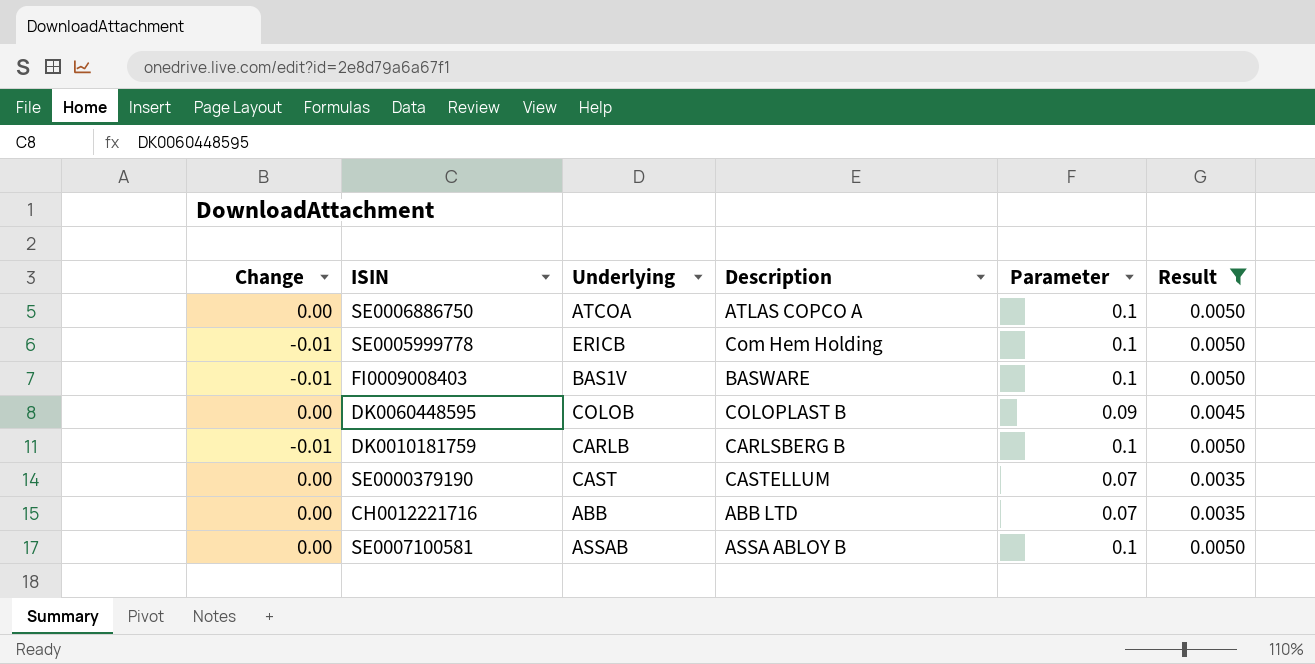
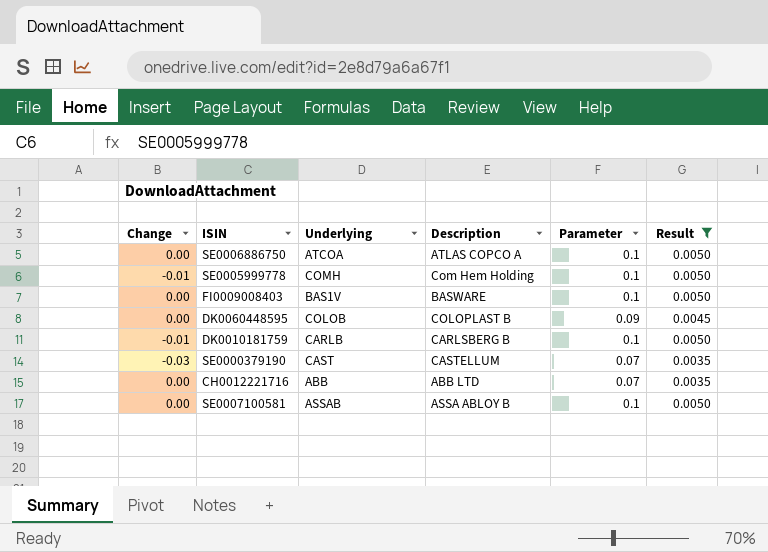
SE0005999778 | Underlying: ERICB -> COMH
FI0009008403 | Change: -0.01 -> 0.00
SE0000379190 | Change: 0.00 -> -0.03

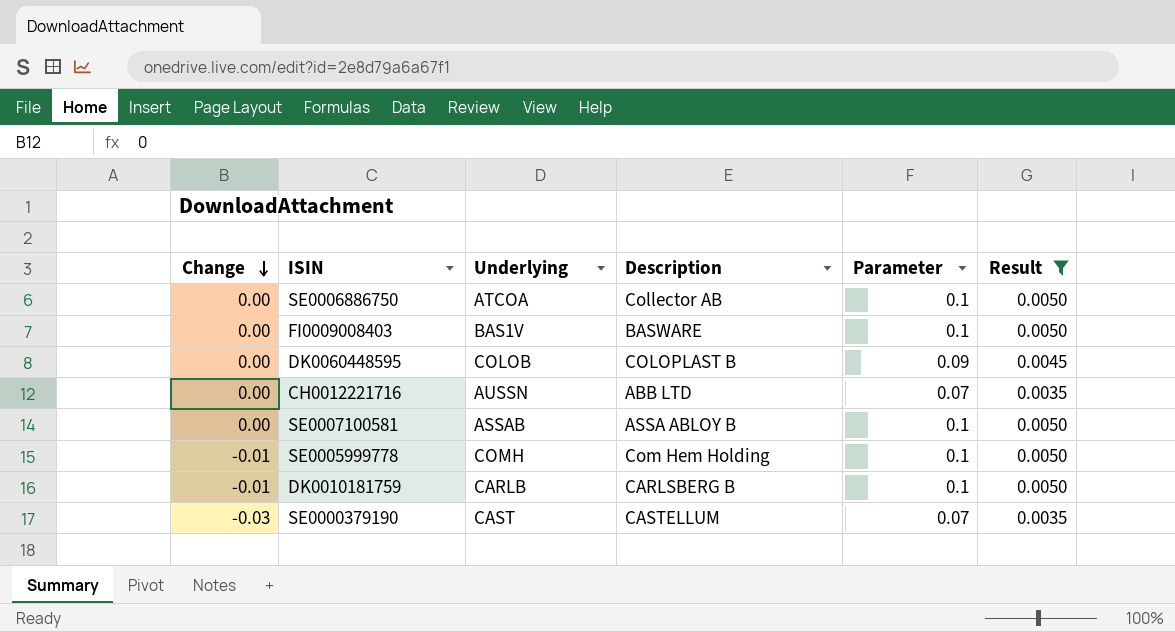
row order: none -> Change descending
SE0006886750 | Description: ATLAS COPCO A -> Collector AB
CH0012221716 | Underlying: ABB -> AUSSN

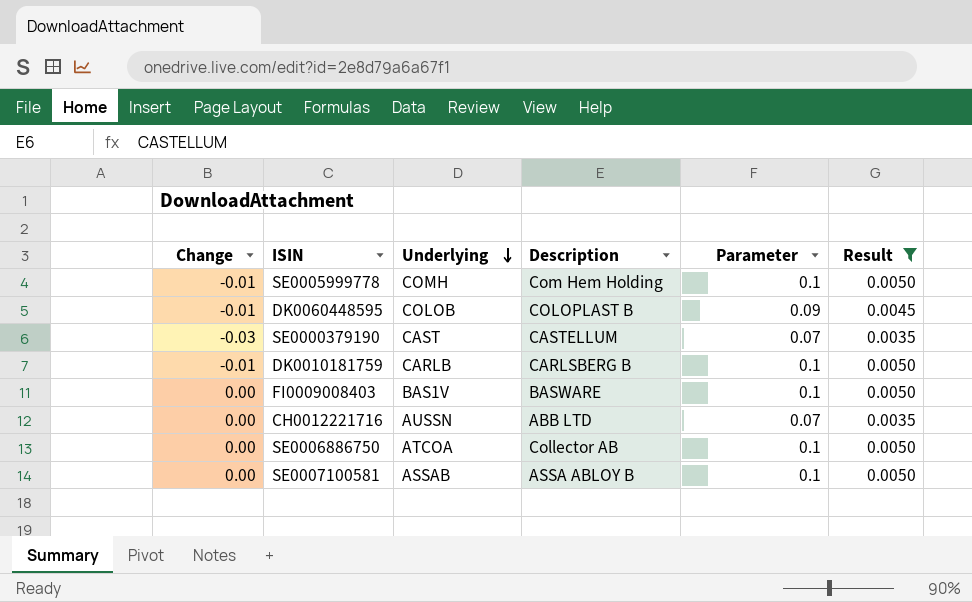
row order: Change descending -> Underlying descending
DK0060448595 | Change: 0.00 -> -0.01

